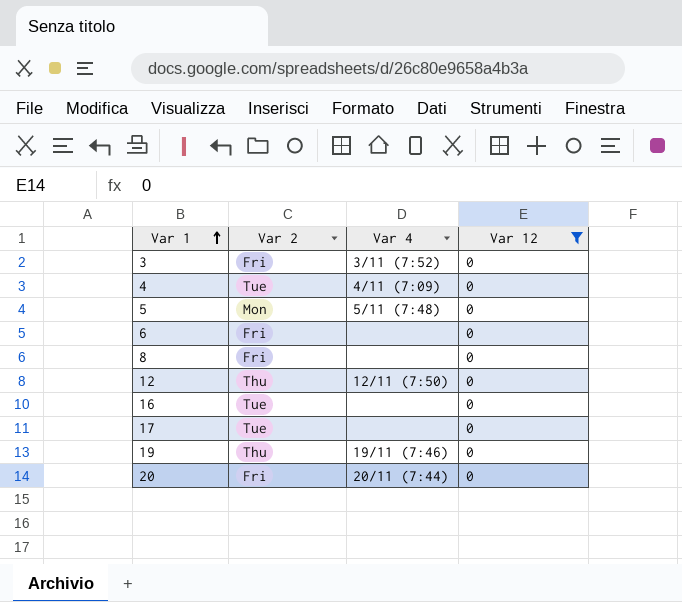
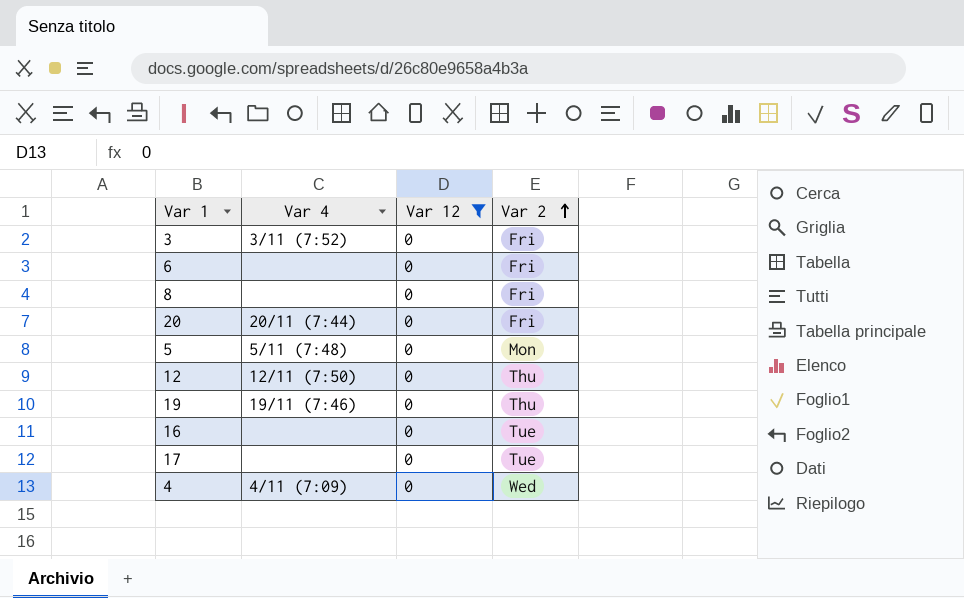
row order: Var 1 ascending -> Var 2 ascending
column Var 2 | position: 2 -> 4
4 | Var 2: Tue -> Wed

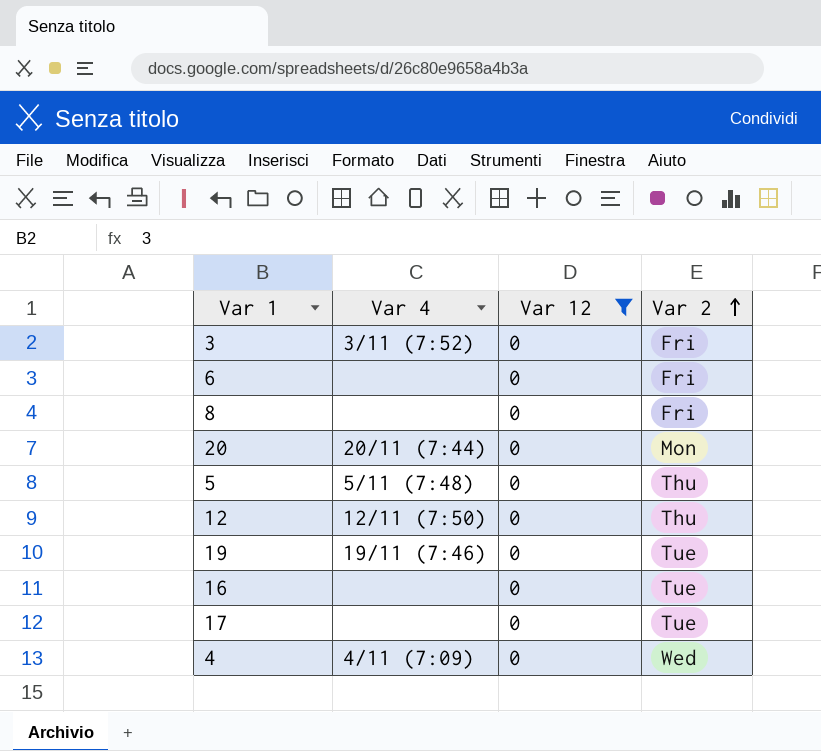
20 | Var 2: Fri -> Mon
5 | Var 2: Mon -> Thu
19 | Var 2: Thu -> Tue

